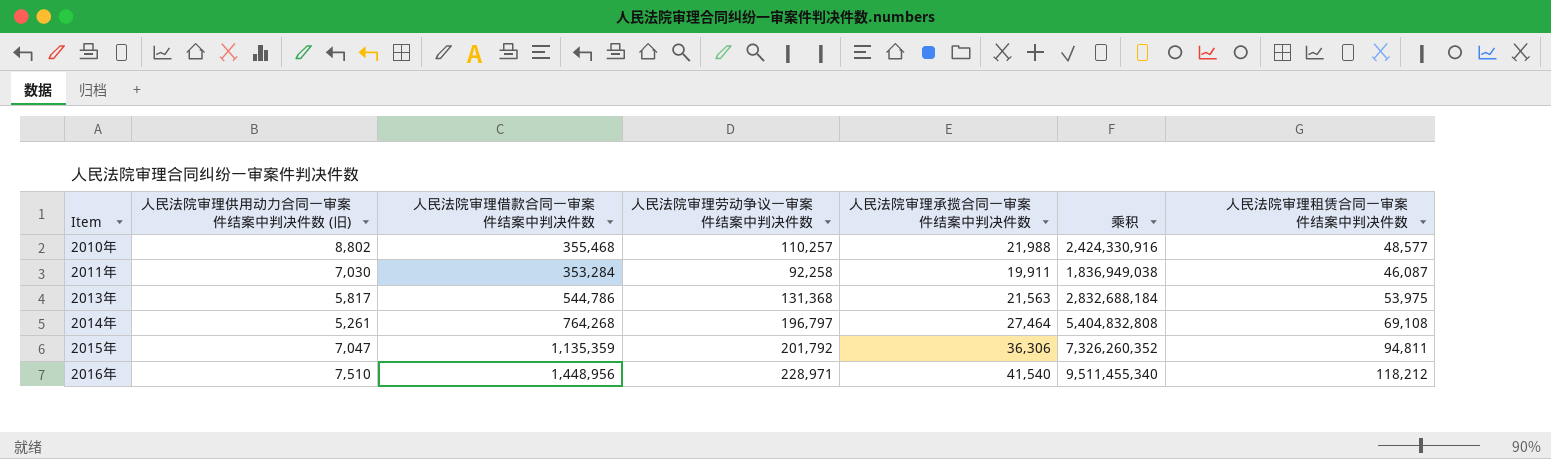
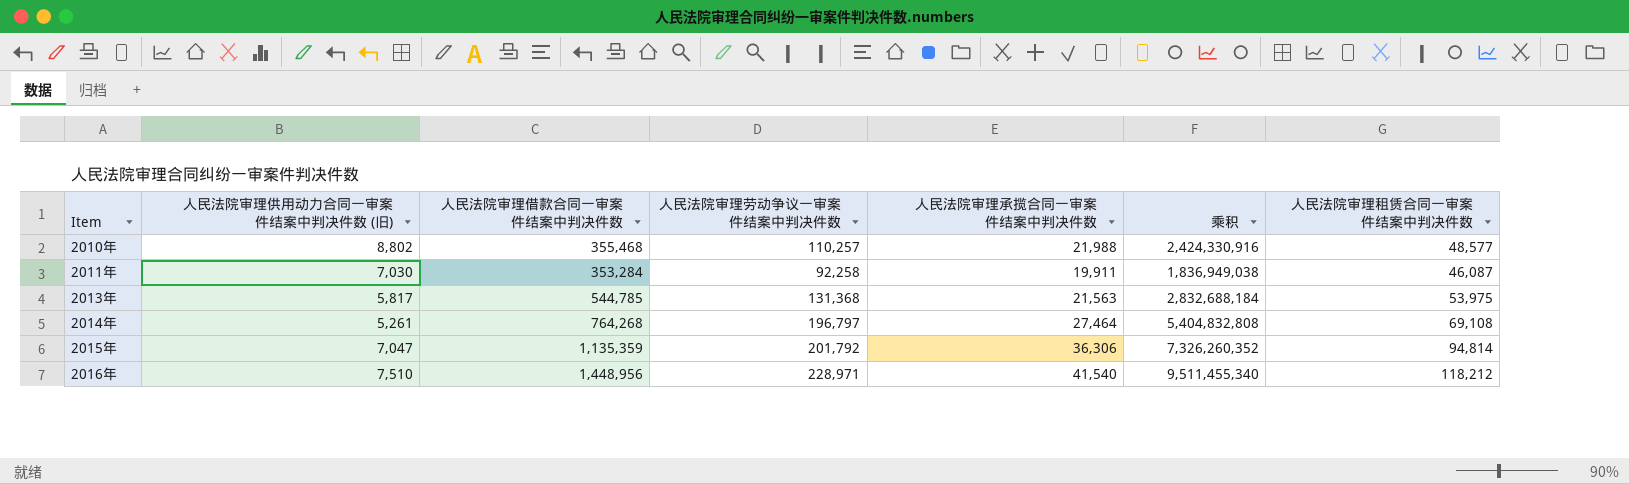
2013年 | 人民法院审理借款合同一审案件结案中判决件数: 544,786 -> 544,785
2015年 | 人民法院审理租赁合同一审案件结案中判决件数: 94,811 -> 94,814

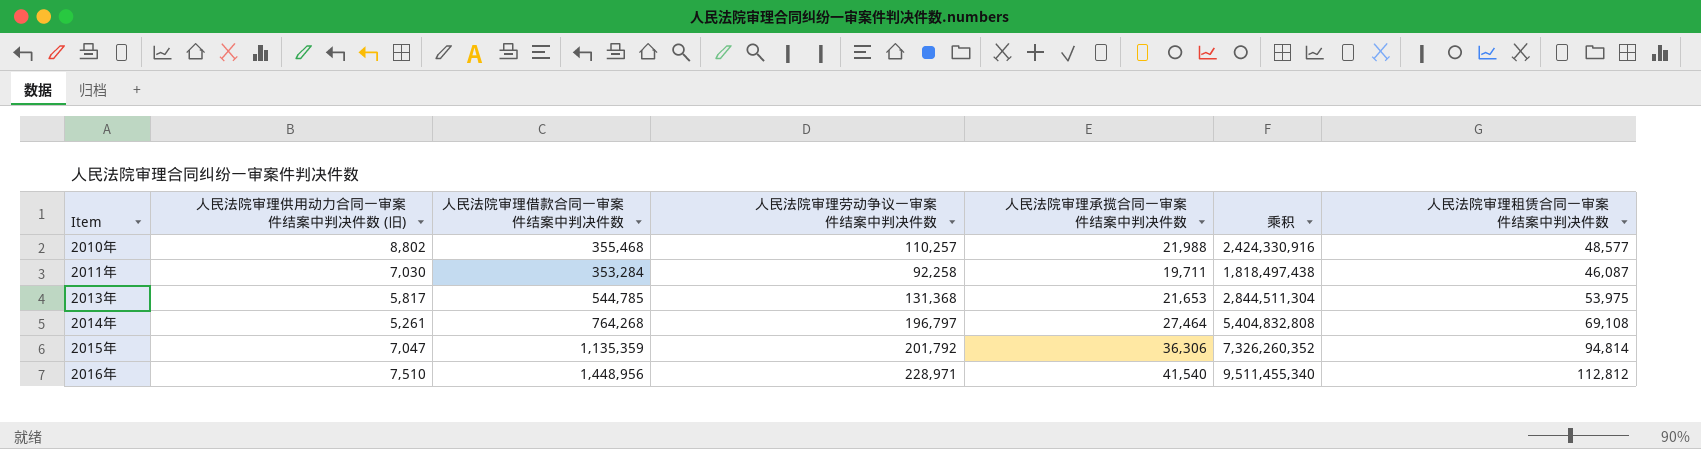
2011年 | 人民法院审理承揽合同一审案件结案中判决件数: 19,911 -> 19,711
2011年 | 乘积: 1,836,949,038 -> 1,818,497,438
2013年 | 人民法院审理承揽合同一审案件结案中判决件数: 21,563 -> 21,653
2013年 | 乘积: 2,832,688,184 -> 2,844,511,304
2016年 | 人民法院审理租赁合同一审案件结案中判决件数: 118,212 -> 112,812

